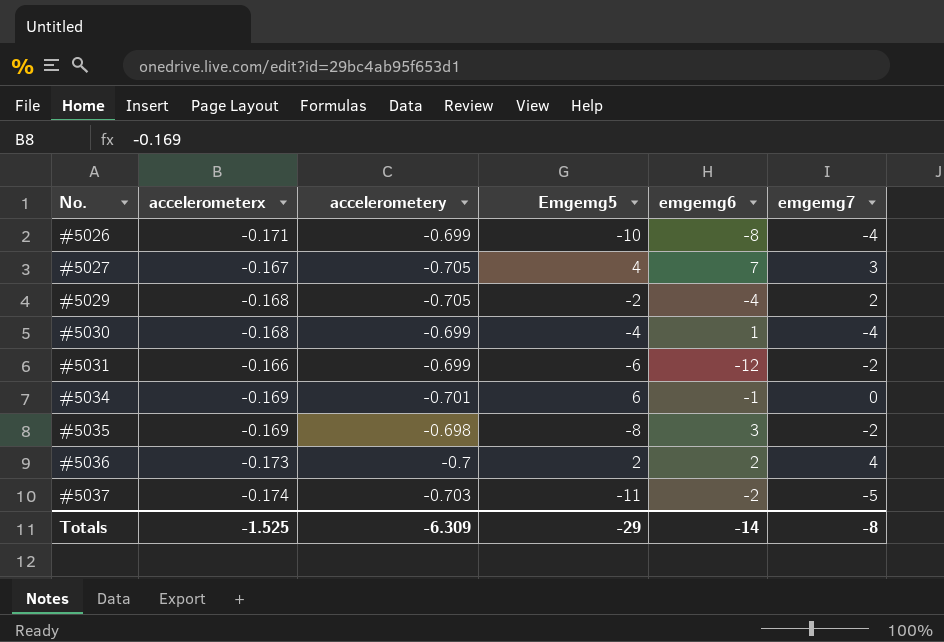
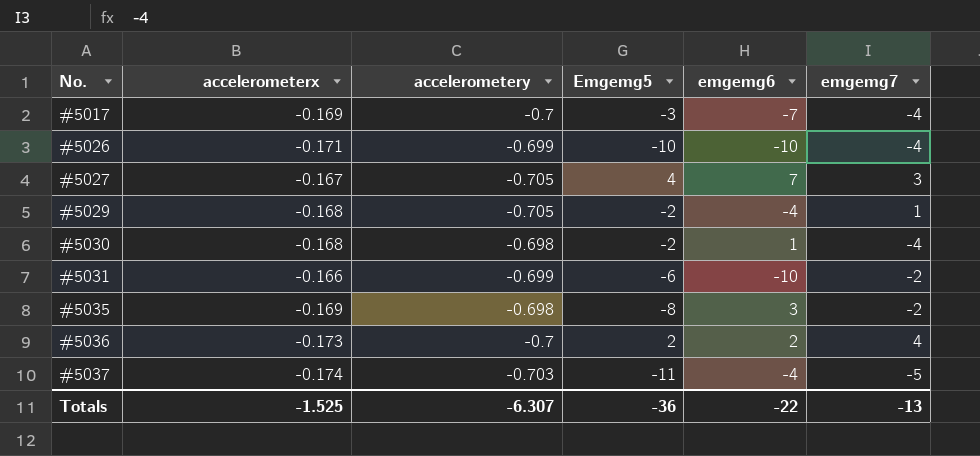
row #5034: -0.169 | -0.701 | 6 | -1 | 0 -> none
row #5017: none -> -0.169 | -0.7 | -3 | -7 | -4
#5026 | emgemg6: -8 -> -10
#5029 | emgemg7: 2 -> 1
#5030 | accelerometery: -0.699 -> -0.698
#5030 | Emgemg5: -4 -> -2
#5031 | emgemg6: -12 -> -10
#5037 | emgemg6: -2 -> -4
Totals | accelerometery: -6.309 -> -6.307
Totals | Emgemg5: -29 -> -36
Totals | emgemg6: -14 -> -22
Totals | emgemg7: -8 -> -13

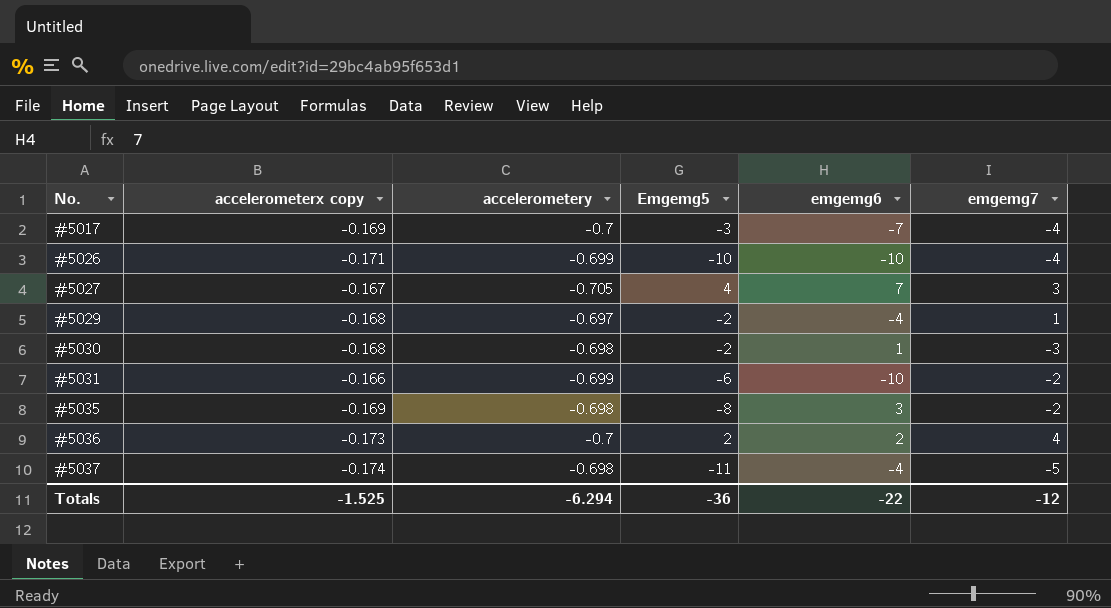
column name: accelerometerx -> accelerometerx copy
#5029 | accelerometery: -0.705 -> -0.697
#5030 | emgemg7: -4 -> -3
#5037 | accelerometery: -0.703 -> -0.698
Totals | accelerometery: -6.307 -> -6.294
Totals | emgemg7: -13 -> -12

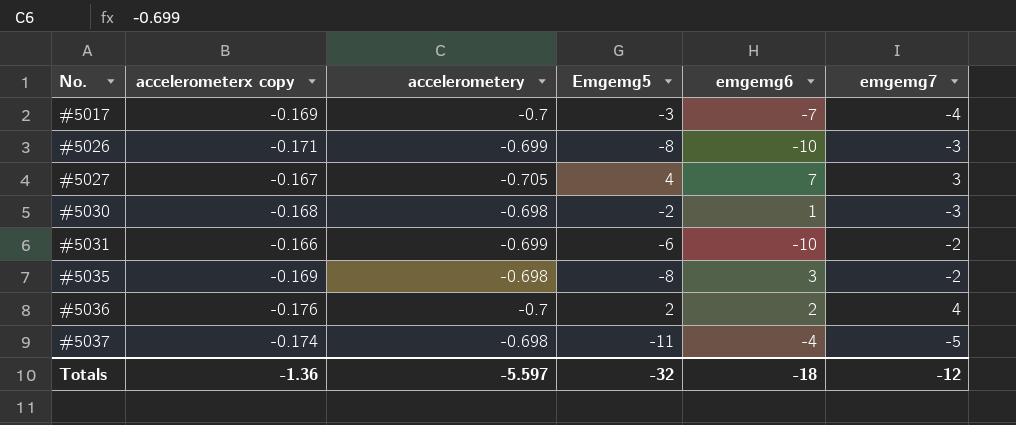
row #5029: -0.168 | -0.697 | -2 | -4 | 1 -> none
#5026 | Emgemg5: -10 -> -8
#5026 | emgemg7: -4 -> -3
#5036 | accelerometerx copy: -0.173 -> -0.176
Totals | accelerometerx copy: -1.525 -> -1.36
Totals | accelerometery: -6.294 -> -5.597
Totals | Emgemg5: -36 -> -32
Totals | emgemg6: -22 -> -18

